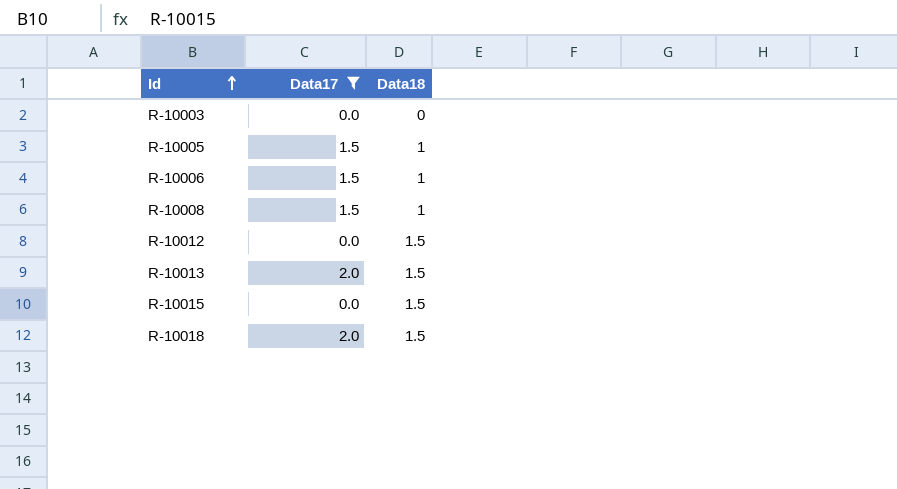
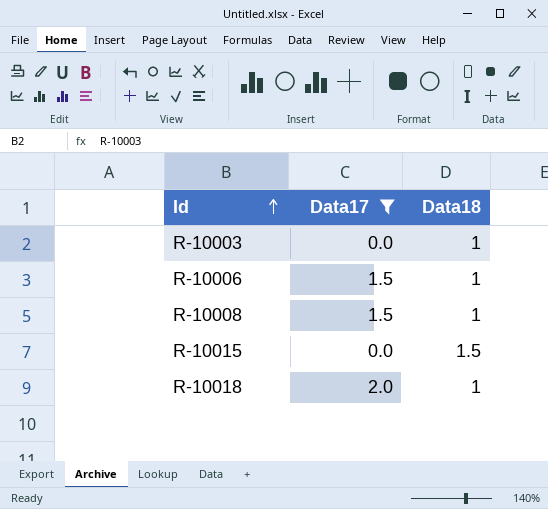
row R-10005: 1.5 | 1 -> none
row R-10012: 0.0 | 1.5 -> none
row R-10013: 2.0 | 1.5 -> none
R-10003 | Data18: 0 -> 1
R-10018 | Data18: 1.5 -> 1

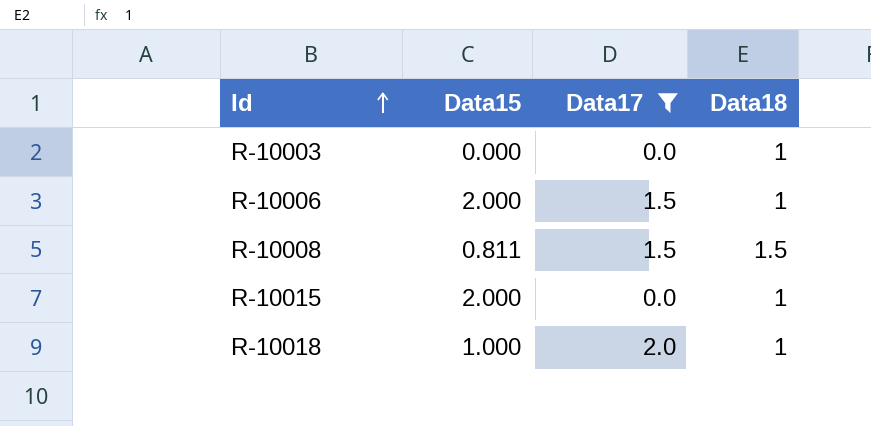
column Data15 | position: none -> 2
R-10008 | Data18: 1 -> 1.5
R-10015 | Data18: 1.5 -> 1

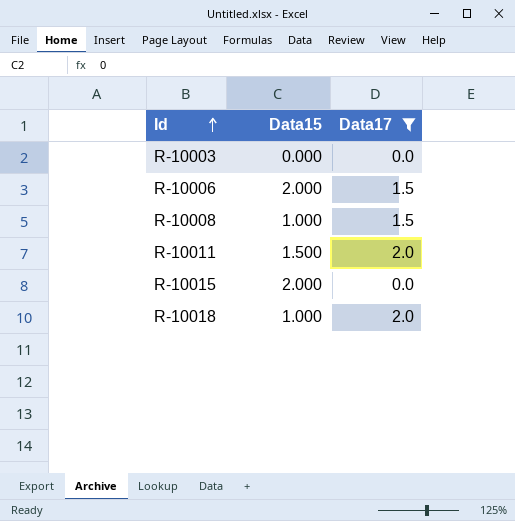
column Data18 | position: 4 -> none
R-10008 | Data15: 0.811 -> 1.000
row R-10011: none -> 1.500 | 2.0

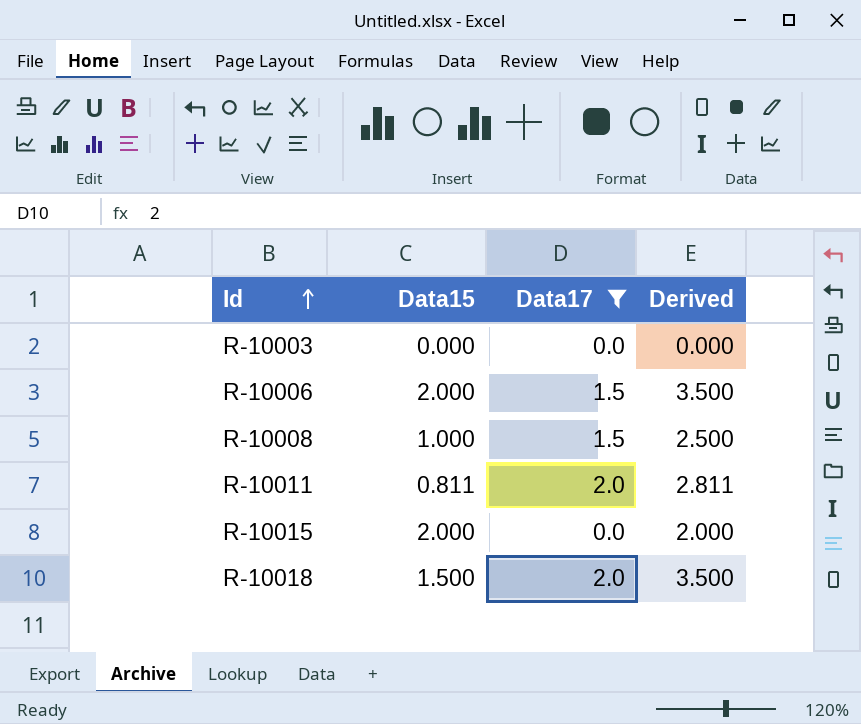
column Derived | formula: none -> [Data15] + [Data17]
R-10011 | Data15: 1.500 -> 0.811
R-10018 | Data15: 1.000 -> 1.500

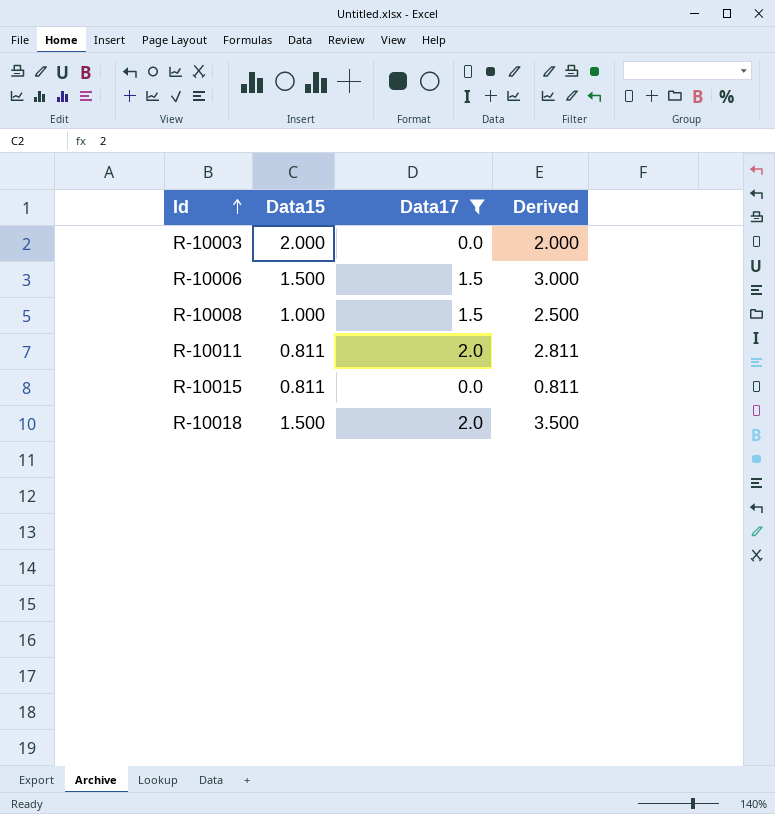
R-10003 | Data15: 0.000 -> 2.000
R-10003 | Derived: 0.000 -> 2.000
R-10006 | Data15: 2.000 -> 1.500
R-10006 | Derived: 3.500 -> 3.000
R-10015 | Data15: 2.000 -> 0.811
R-10015 | Derived: 2.000 -> 0.811

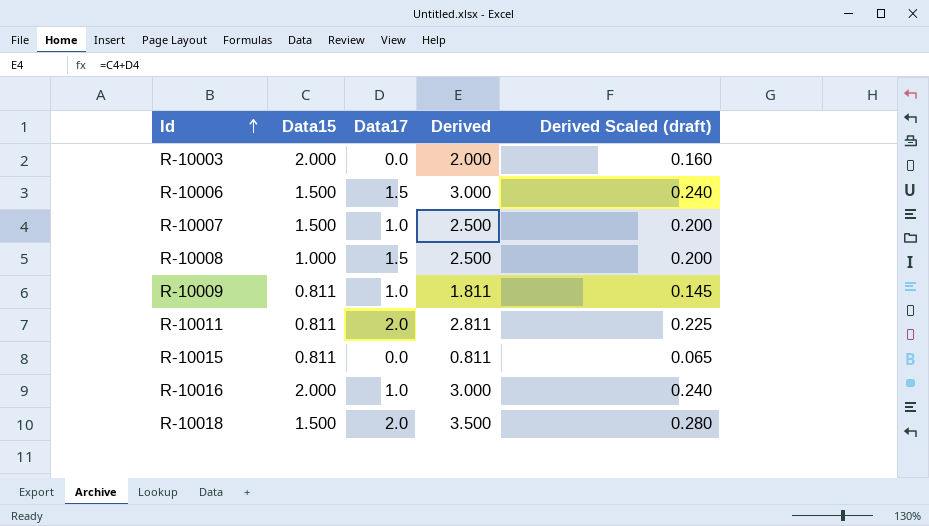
filter: Data17 != 1.0 -> none
column Derived Scaled (draft) | formula: none -> [Derived] * 0.08

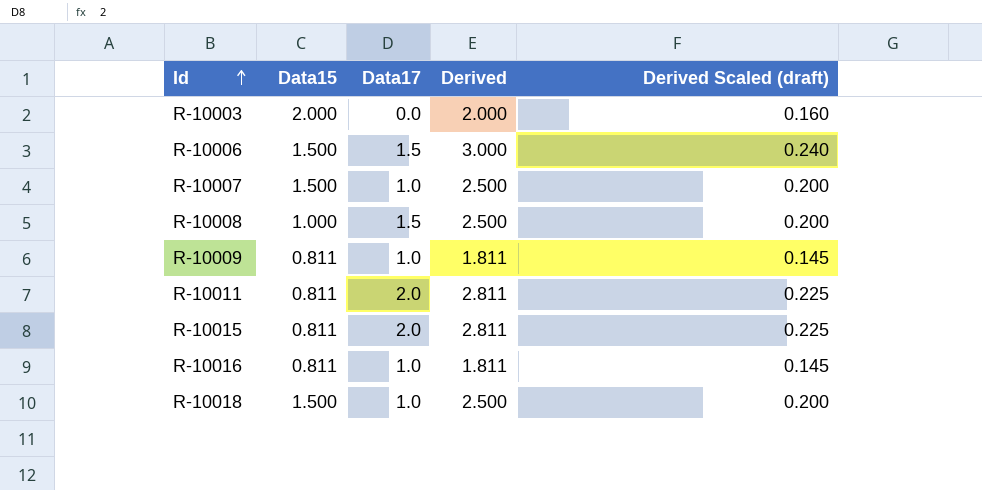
R-10015 | Data17: 0.0 -> 2.0
R-10015 | Derived: 0.811 -> 2.811
R-10015 | Derived Scaled (draft): 0.065 -> 0.225
R-10016 | Data15: 2.000 -> 0.811
R-10016 | Derived: 3.000 -> 1.811
R-10016 | Derived Scaled (draft): 0.240 -> 0.145
R-10018 | Data17: 2.0 -> 1.0
R-10018 | Derived: 3.500 -> 2.500
R-10018 | Derived Scaled (draft): 0.280 -> 0.200

